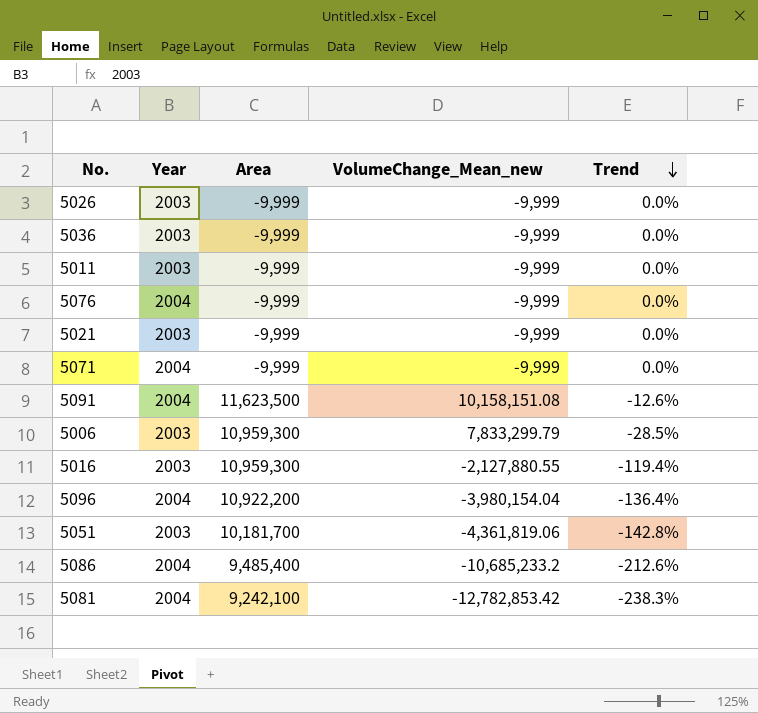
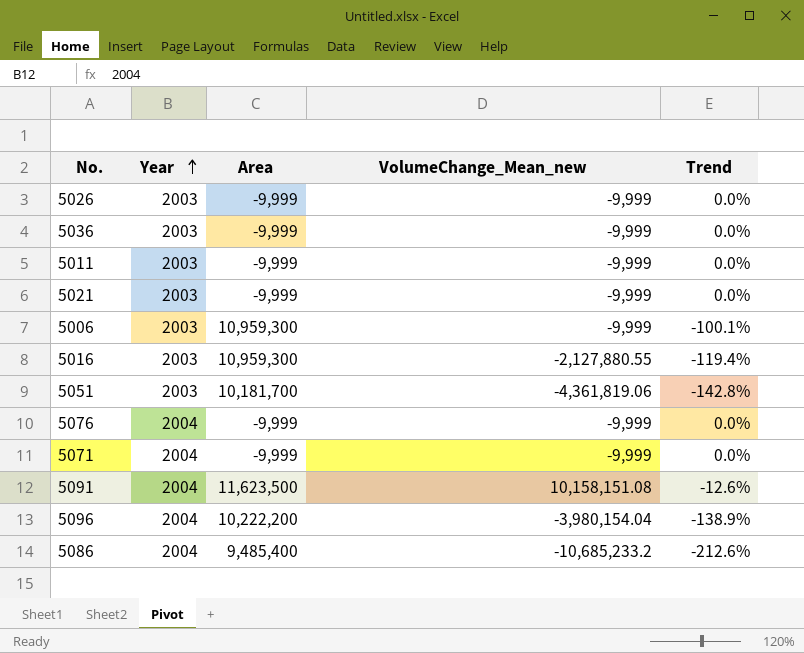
row order: Trend descending -> Year ascending
row 5081: 2004 | 9,242,100 | -12,782,853.42 | -238.3% -> none
5006 | VolumeChange_Mean_new: 7,833,299.79 -> -9,999
5006 | Trend: -28.5% -> -100.1%
5096 | Area: 10,922,200 -> 10,222,200
5096 | Trend: -136.4% -> -138.9%

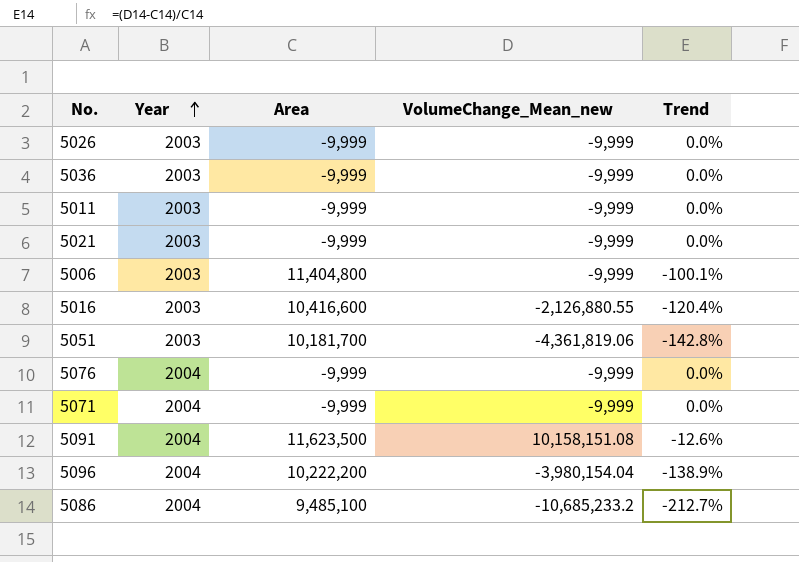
5006 | Area: 10,959,300 -> 11,404,800
5016 | Area: 10,959,300 -> 10,416,600
5016 | VolumeChange_Mean_new: -2,127,880.55 -> -2,126,880.55
5016 | Trend: -119.4% -> -120.4%
5086 | Area: 9,485,400 -> 9,485,100
5086 | Trend: -212.6% -> -212.7%

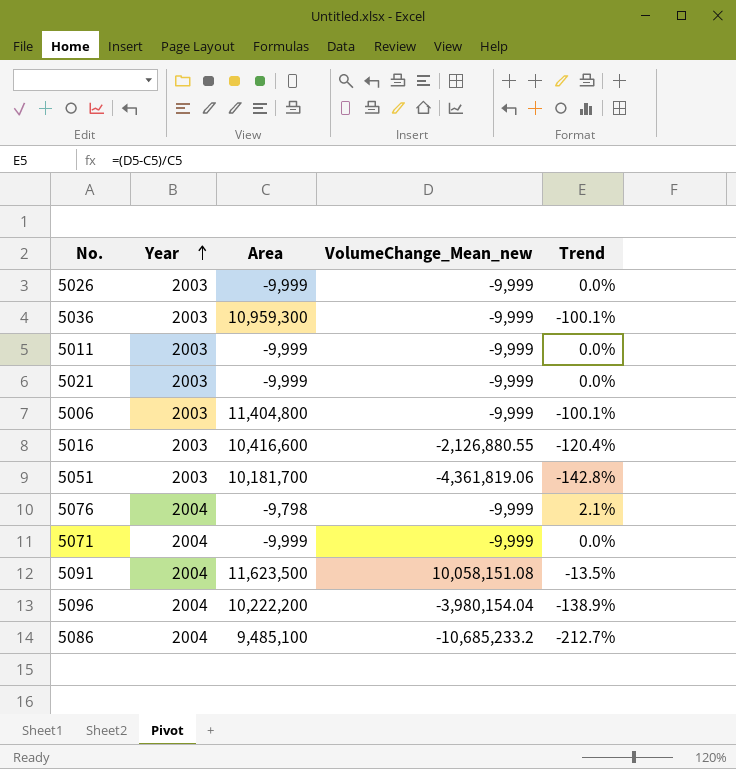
5036 | Area: -9,999 -> 10,959,300
5036 | Trend: 0.0% -> -100.1%
5076 | Area: -9,999 -> -9,798
5076 | Trend: 0.0% -> 2.1%
5091 | VolumeChange_Mean_new: 10,158,151.08 -> 10,058,151.08
5091 | Trend: -12.6% -> -13.5%

